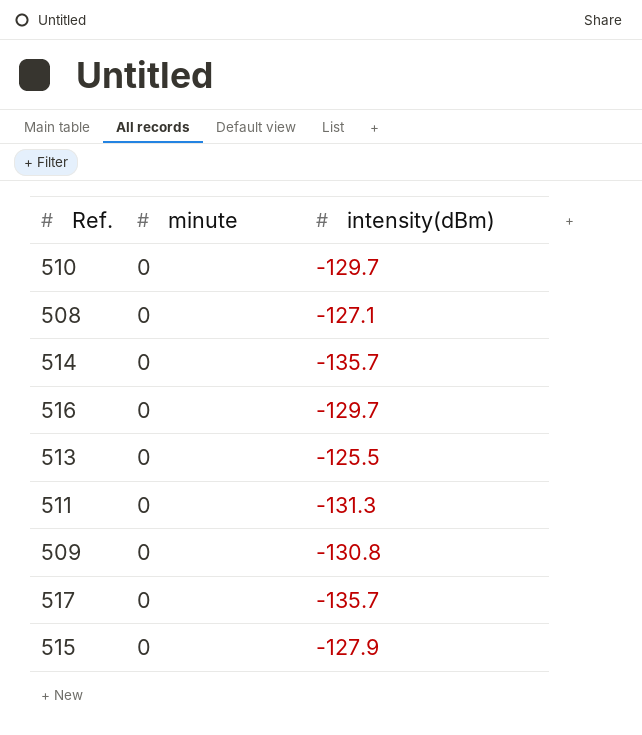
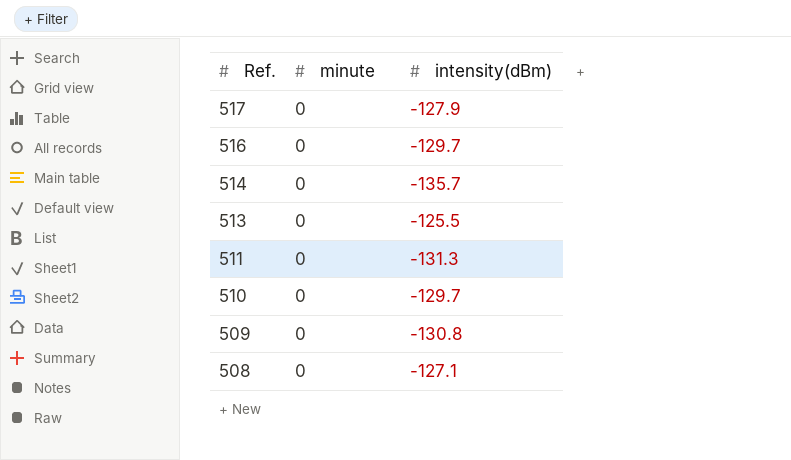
row order: none -> Ref. descending
row 515: 0 | -127.9 -> none
517 | intensity(dBm): -135.7 -> -127.9

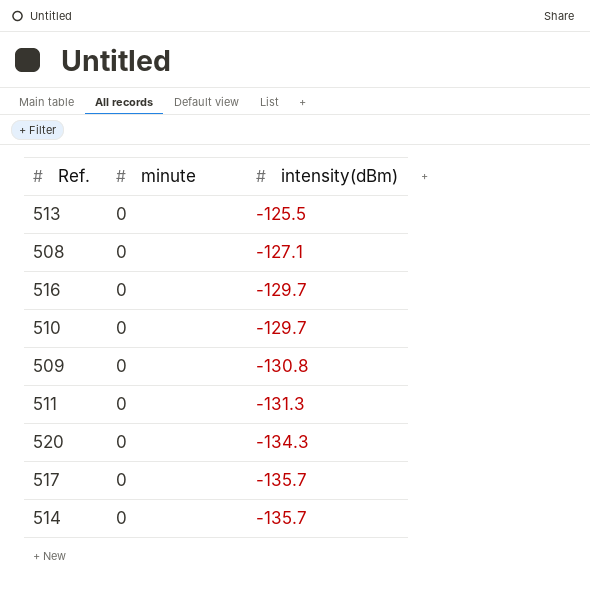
row order: Ref. descending -> intensity(dBm) descending
row 520: none -> 0 | -134.3
517 | intensity(dBm): -127.9 -> -135.7

